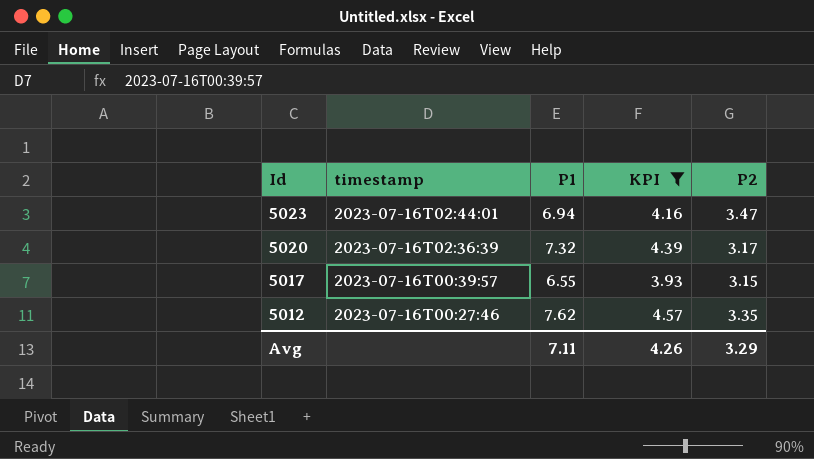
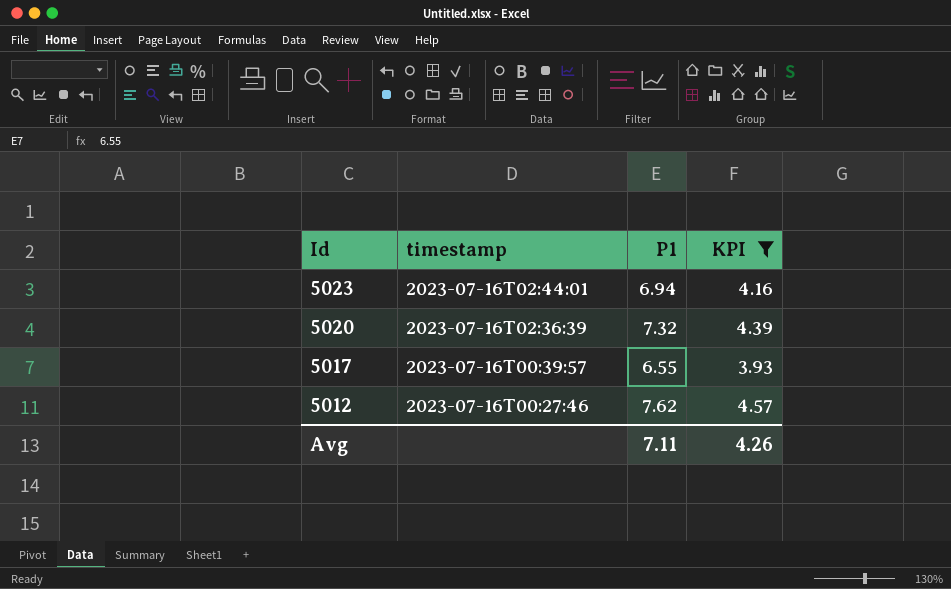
column P2 | position: 5 -> none

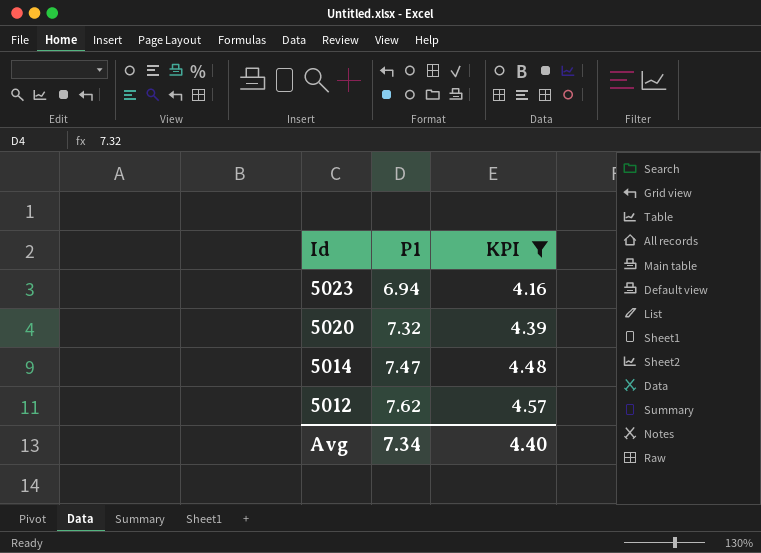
column timestamp | position: 2 -> none
row 5017: 2023-07-16T00:39:57 | 6.55 | 3.93 -> none
row 5014: none -> 7.47 | 4.48
Avg | P1: 7.11 -> 7.34
Avg | KPI: 4.26 -> 4.40

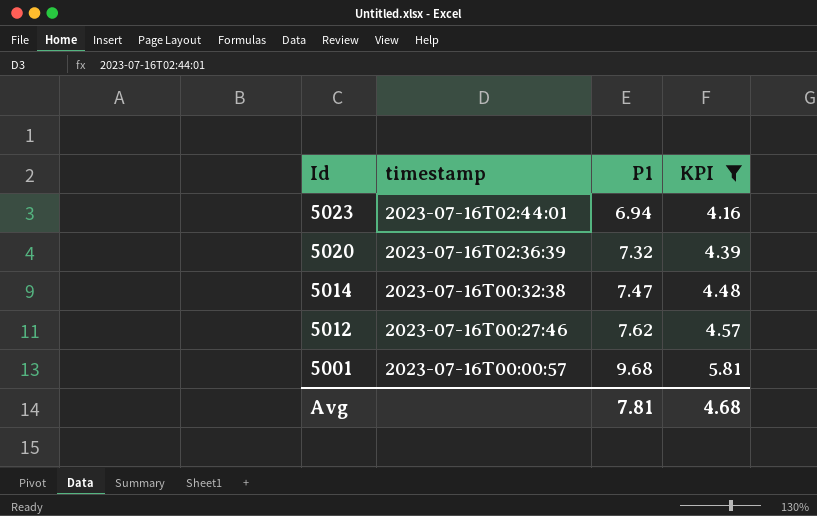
column timestamp | position: none -> 2
row 5001: none -> 2023-07-16T00:00:57 | 9.68 | 5.81
Avg | P1: 7.34 -> 7.81
Avg | KPI: 4.40 -> 4.68

